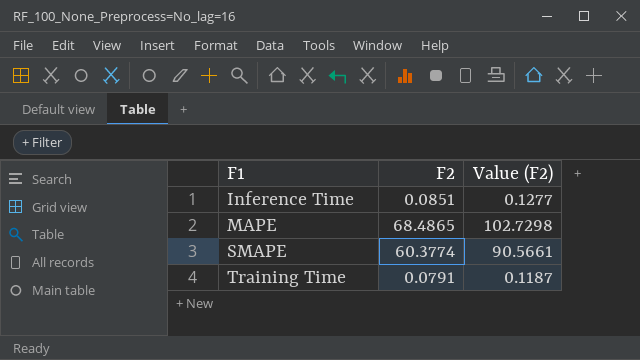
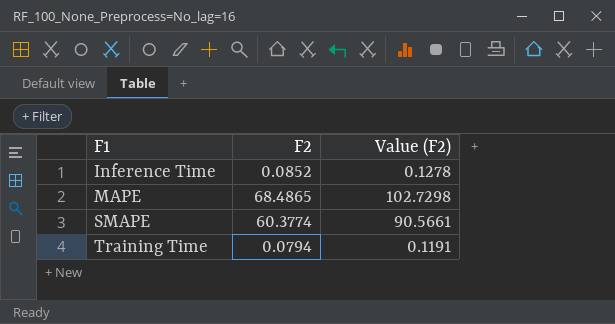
Inference Time | F2: 0.0851 -> 0.0852
Inference Time | Value (F2): 0.1277 -> 0.1278
Training Time | F2: 0.0791 -> 0.0794
Training Time | Value (F2): 0.1187 -> 0.1191

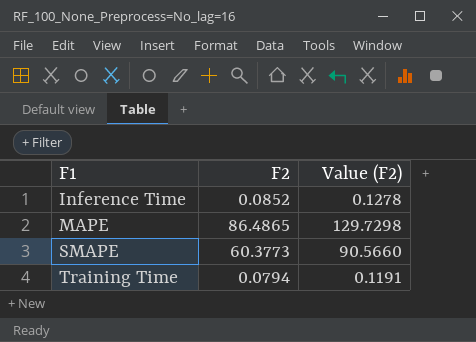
MAPE | F2: 68.4865 -> 86.4865
MAPE | Value (F2): 102.7298 -> 129.7298
SMAPE | F2: 60.3774 -> 60.3773
SMAPE | Value (F2): 90.5661 -> 90.5660

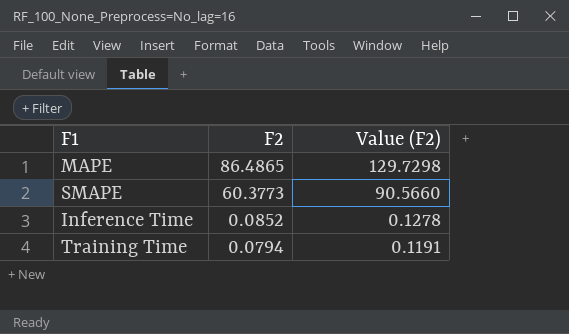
row order: F1 ascending -> F2 descending

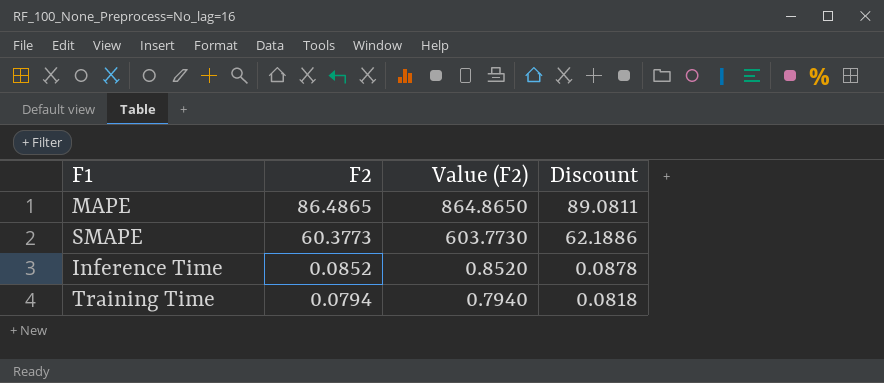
column Value (F2) | formula: [F2] * 1.5 -> [F2] * 10
column Discount | formula: none -> [F2] * 1.03

